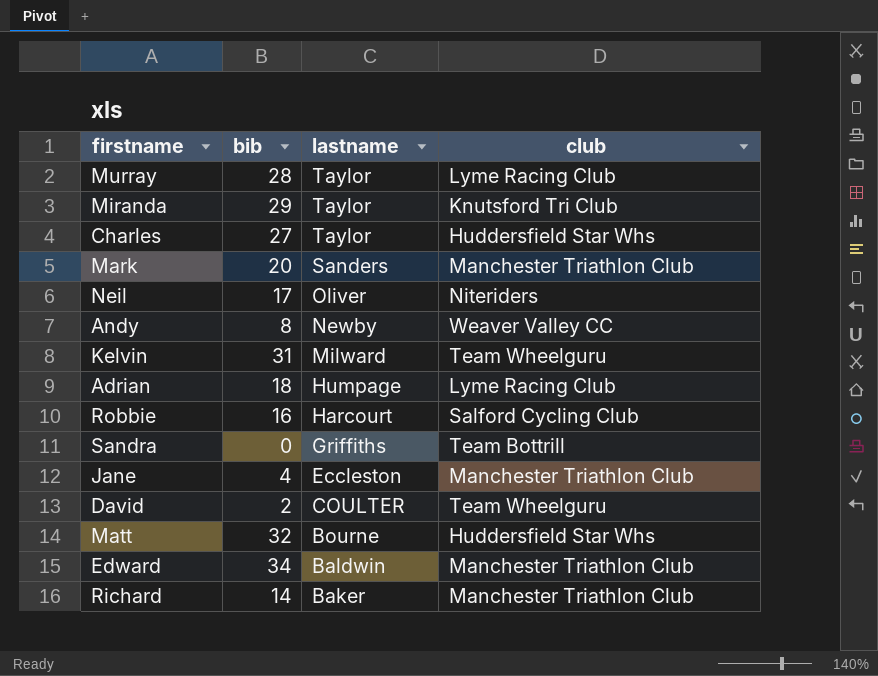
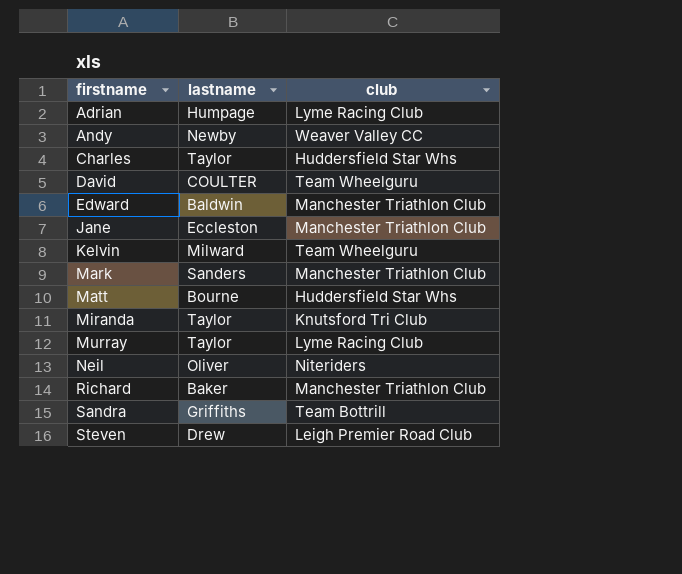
row order: lastname descending -> firstname ascending
column bib | position: 2 -> none
row Robbie: 16 | Harcourt | Salford Cycling Club -> none
row Steven: none -> Drew | Leigh Premier Road Club

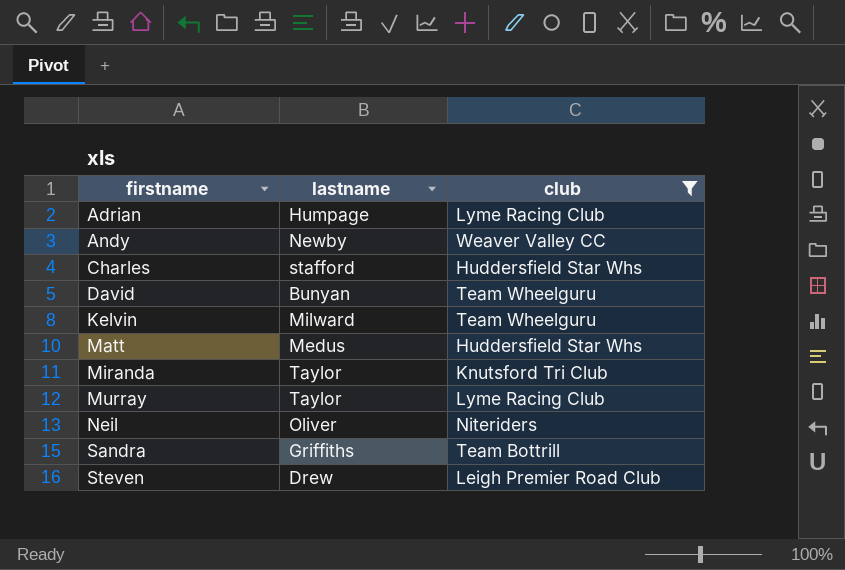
filter: none -> club != Manchester Triathlon Club
Charles | lastname: Taylor -> stafford
David | lastname: COULTER -> Bunyan
Matt | lastname: Bourne -> Medus

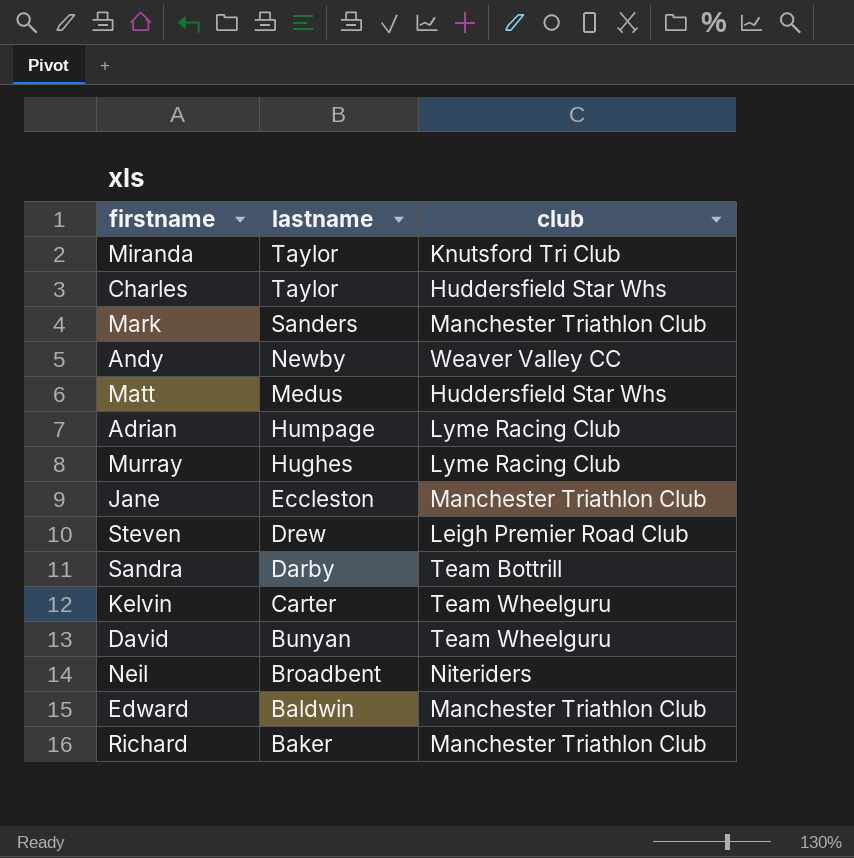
filter: club != Manchester Triathlon Club -> none
row order: firstname ascending -> lastname descending
Charles | lastname: stafford -> Taylor
Murray | lastname: Taylor -> Hughes
Sandra | lastname: Griffiths -> Darby
Kelvin | lastname: Milward -> Carter
Neil | lastname: Oliver -> Broadbent

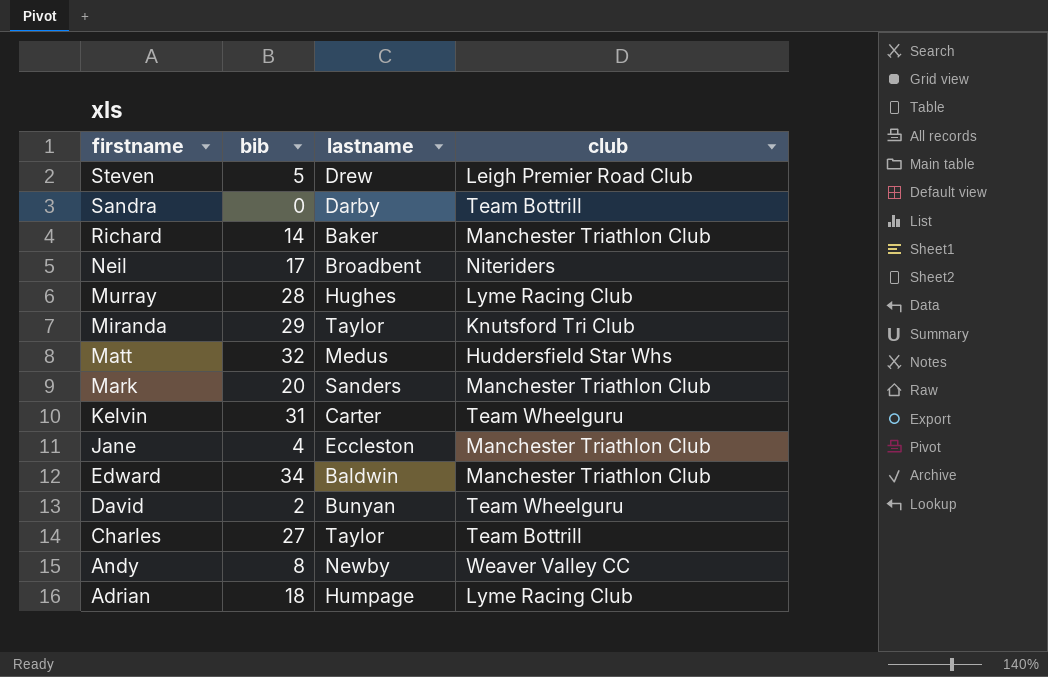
row order: lastname descending -> firstname descending
column bib | position: none -> 2
Charles | club: Huddersfield Star Whs -> Team Bottrill

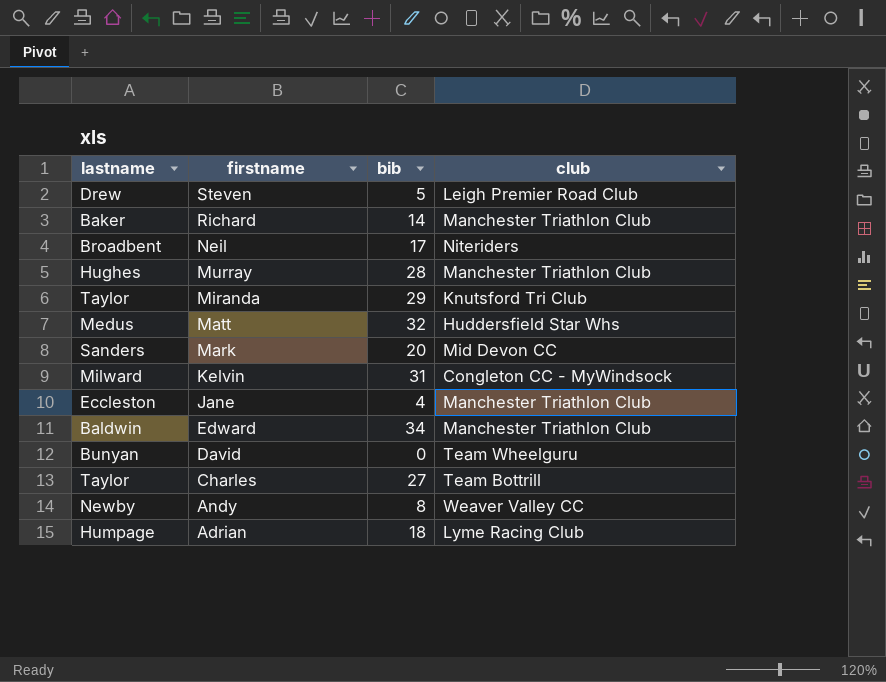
column lastname | position: 3 -> 1
row Sandra: 0 | Darby | Team Bottrill -> none
Murray | club: Lyme Racing Club -> Manchester Triathlon Club
Mark | club: Manchester Triathlon Club -> Mid Devon CC
Kelvin | lastname: Carter -> Milward
Kelvin | club: Team Wheelguru -> Congleton CC - MyWindsock
David | bib: 2 -> 0

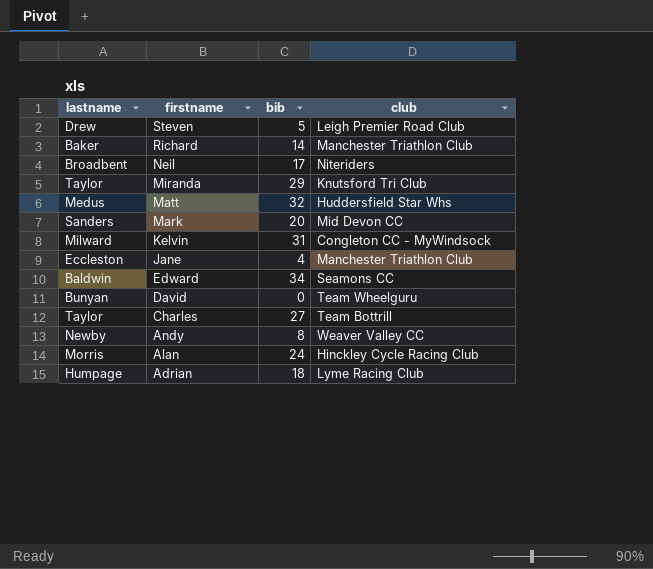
row Murray: Hughes | 28 | Manchester Triathlon Club -> none
Edward | club: Manchester Triathlon Club -> Seamons CC
row Alan: none -> Morris | 24 | Hinckley Cycle Racing Club

